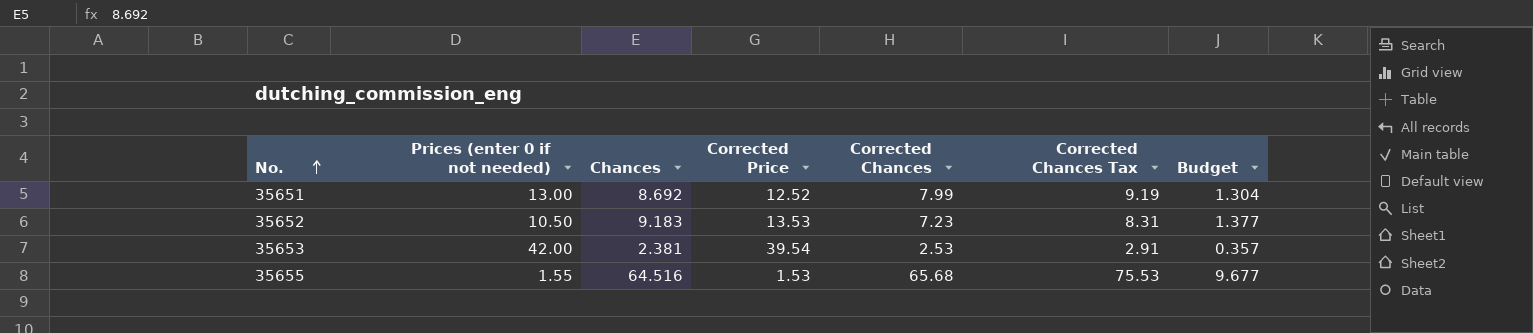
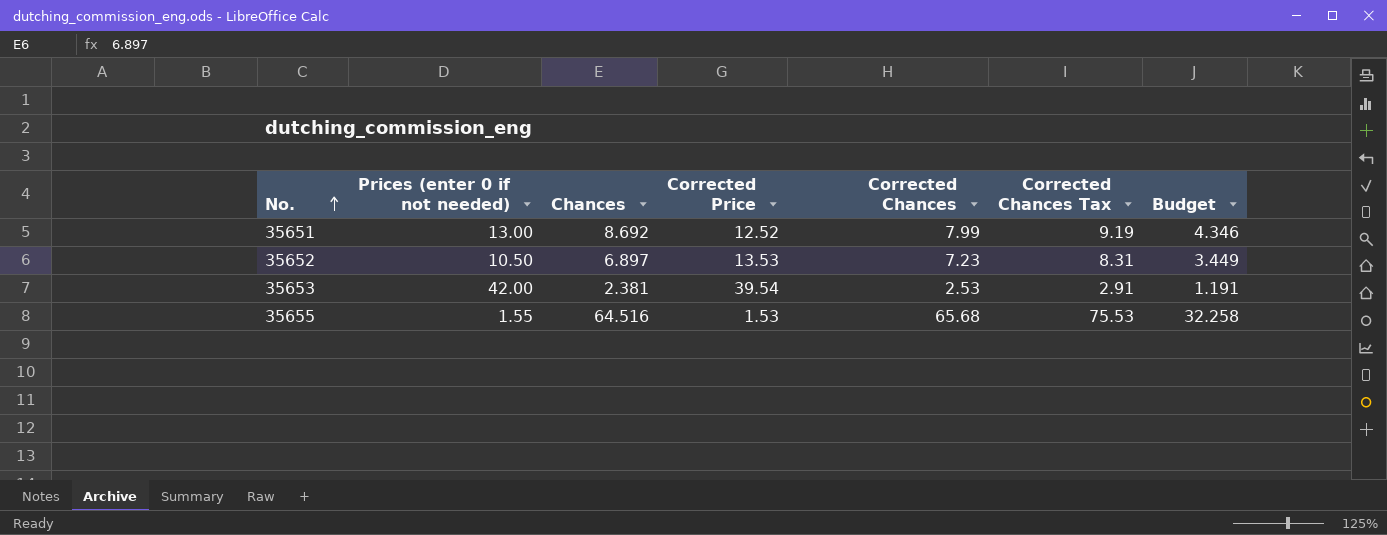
column Budget | formula: [Chances] * 0.15 -> [Chances] * 0.5
35652 | Chances: 9.183 -> 6.897

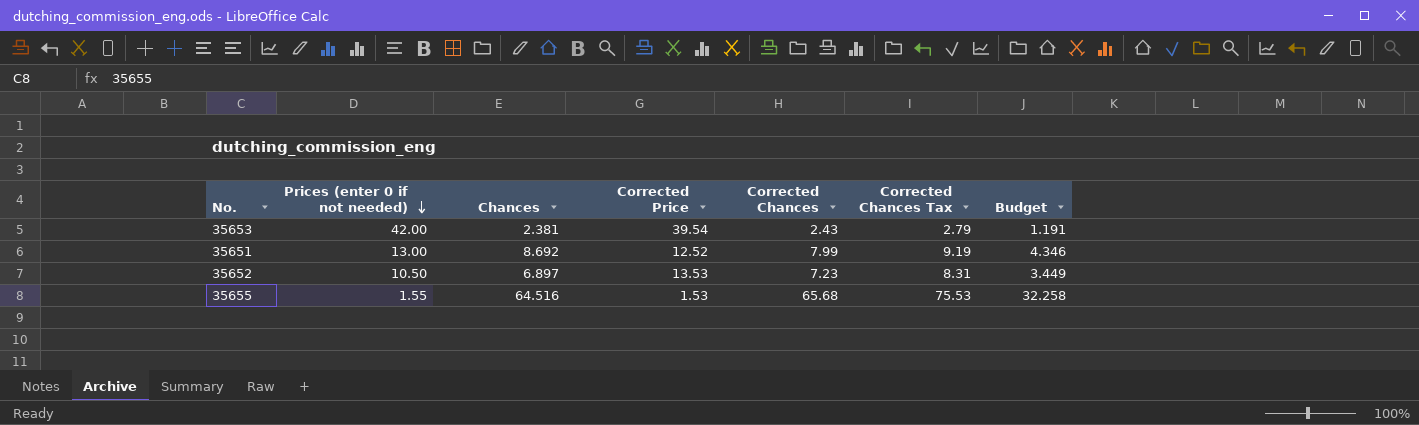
row order: No. ascending -> Prices (enter 0 if not needed) descending
35653 | Corrected Chances: 2.53 -> 2.43
35653 | Corrected Chances Tax: 2.91 -> 2.79

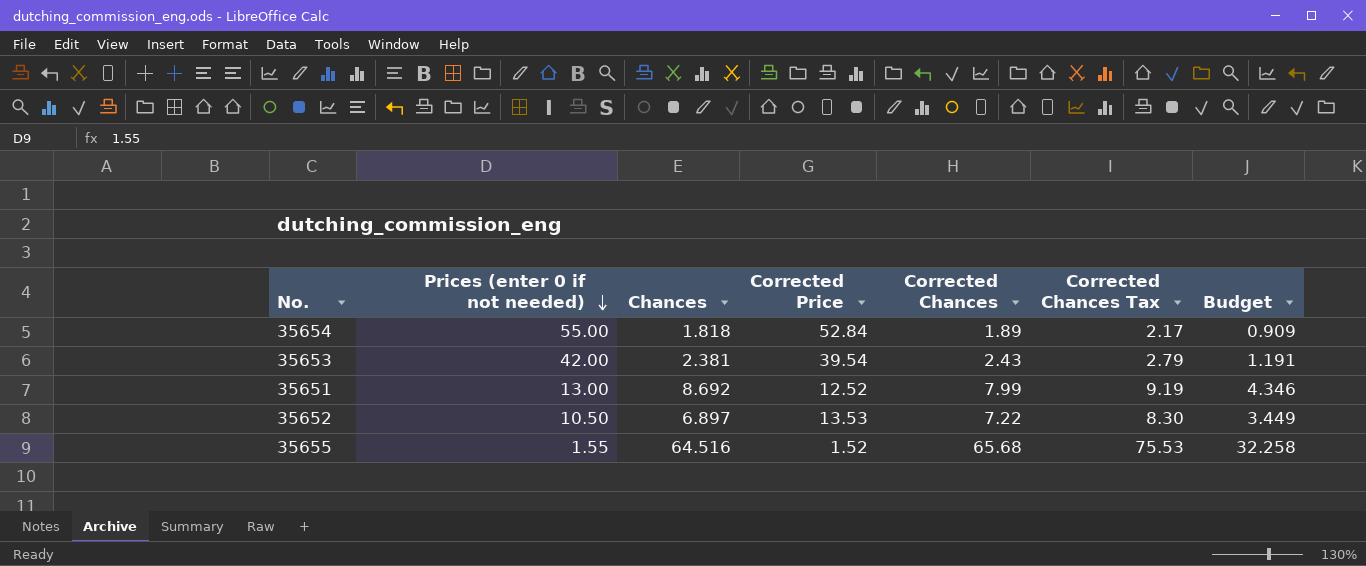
row 35654: none -> 55.00 | 1.818 | 52.84 | 1.89 | 2.17 | 0.909
35652 | Corrected Chances: 7.23 -> 7.22
35652 | Corrected Chances Tax: 8.31 -> 8.30
35655 | Corrected Price: 1.53 -> 1.52

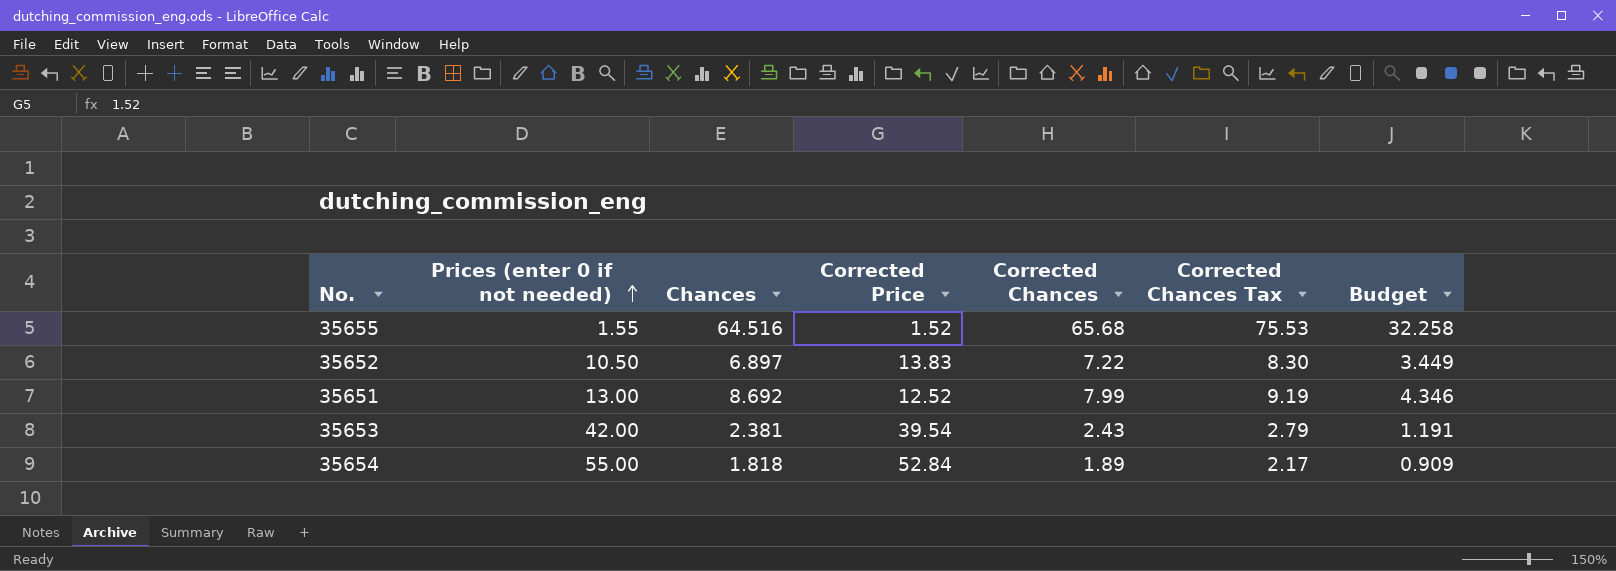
row order: Prices (enter 0 if not needed) descending -> Prices (enter 0 if not needed) ascending
35652 | Corrected Price: 13.53 -> 13.83

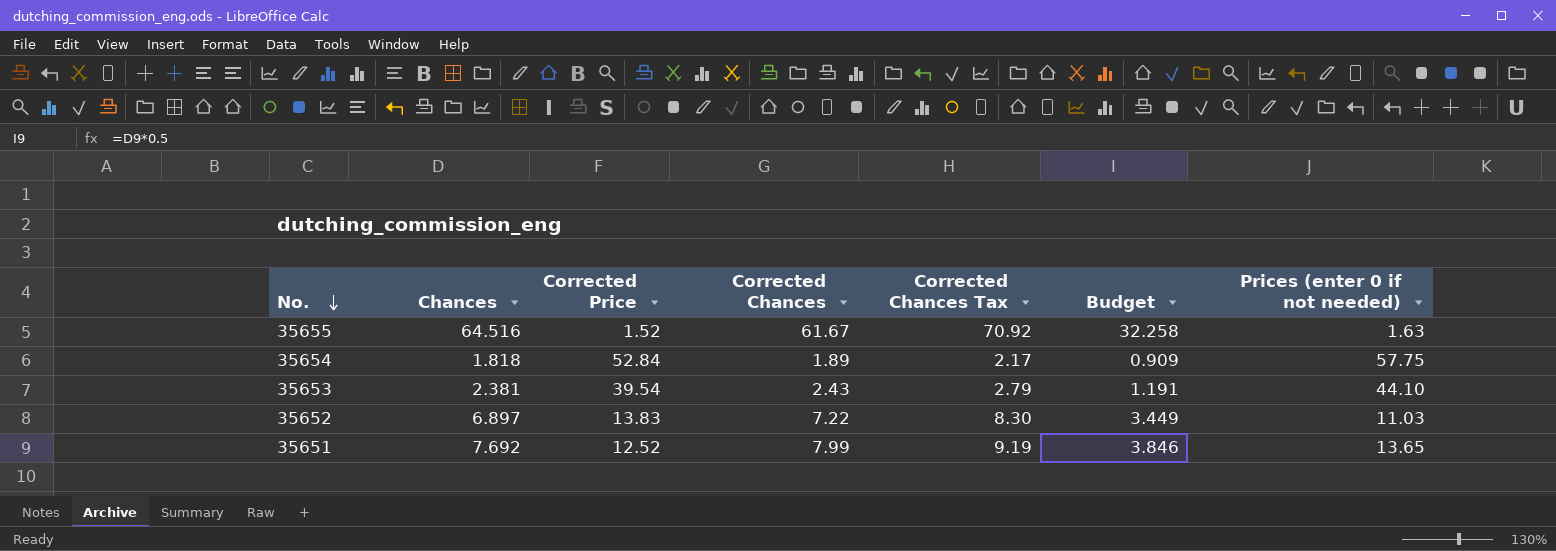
row order: Prices (enter 0 if not needed) ascending -> No. descending
column Prices (enter 0 if not needed) | position: 2 -> 7
35655 | Corrected Chances: 65.68 -> 61.67
35655 | Corrected Chances Tax: 75.53 -> 70.92
35655 | Prices (enter 0 if not needed): 1.55 -> 1.63
35654 | Prices (enter 0 if not needed): 55.00 -> 57.75
35653 | Prices (enter 0 if not needed): 42.00 -> 44.10
35652 | Prices (enter 0 if not needed): 10.50 -> 11.03
35651 | Chances: 8.692 -> 7.692
35651 | Budget: 4.346 -> 3.846
35651 | Prices (enter 0 if not needed): 13.00 -> 13.65

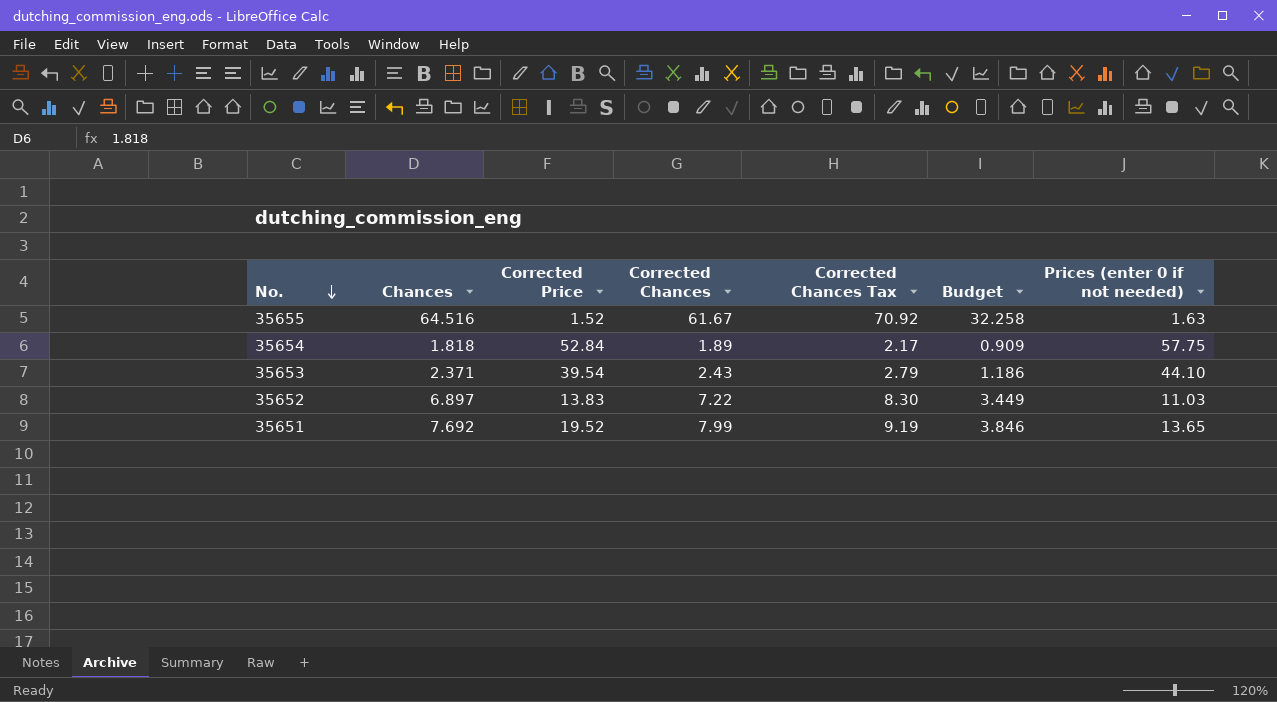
35653 | Chances: 2.381 -> 2.371
35653 | Budget: 1.191 -> 1.186
35651 | Corrected Price: 12.52 -> 19.52

